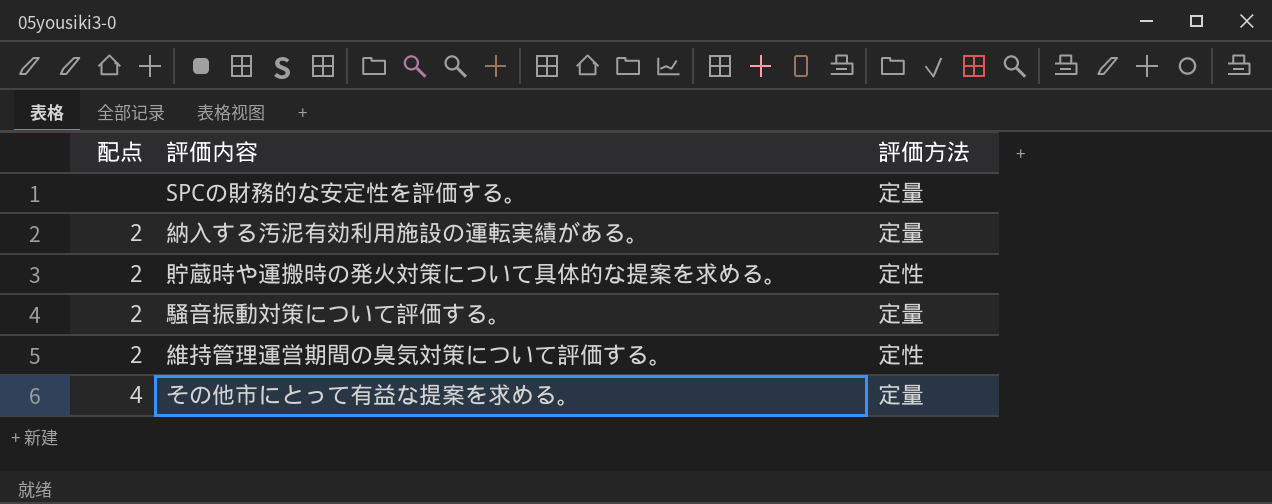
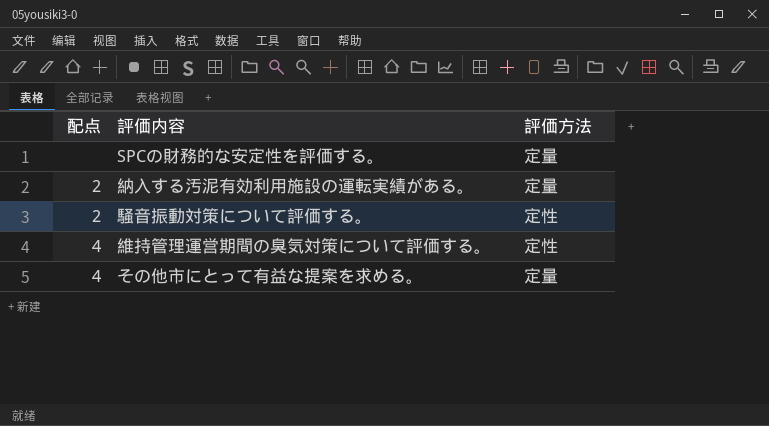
row 貯蔵時や運搬時の発火対策について具体的な提案を求める。: 2 | 定性 -> none
騒音振動対策について評価する。 | 評価方法: 定量 -> 定性
維持管理運営期間の臭気対策について評価する。 | 配点: 2 -> 4

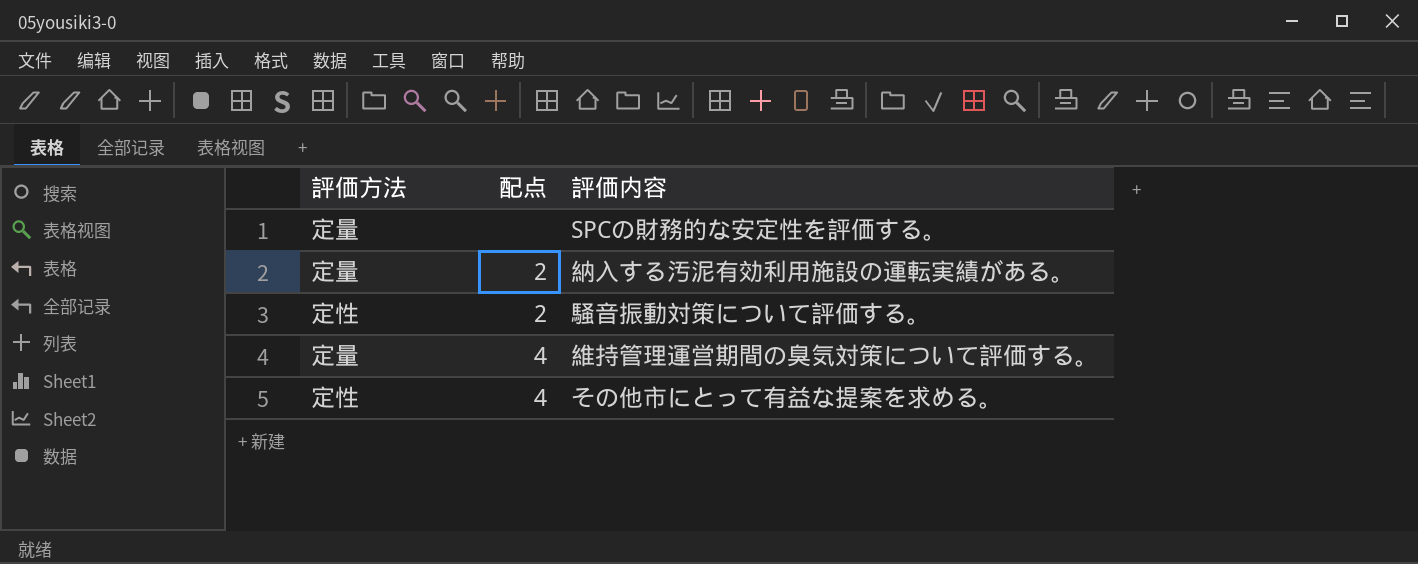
column 評価方法 | position: 3 -> 1
維持管理運営期間の臭気対策について評価する。 | 評価方法: 定性 -> 定量
その他市にとって有益な提案を求める。 | 評価方法: 定量 -> 定性

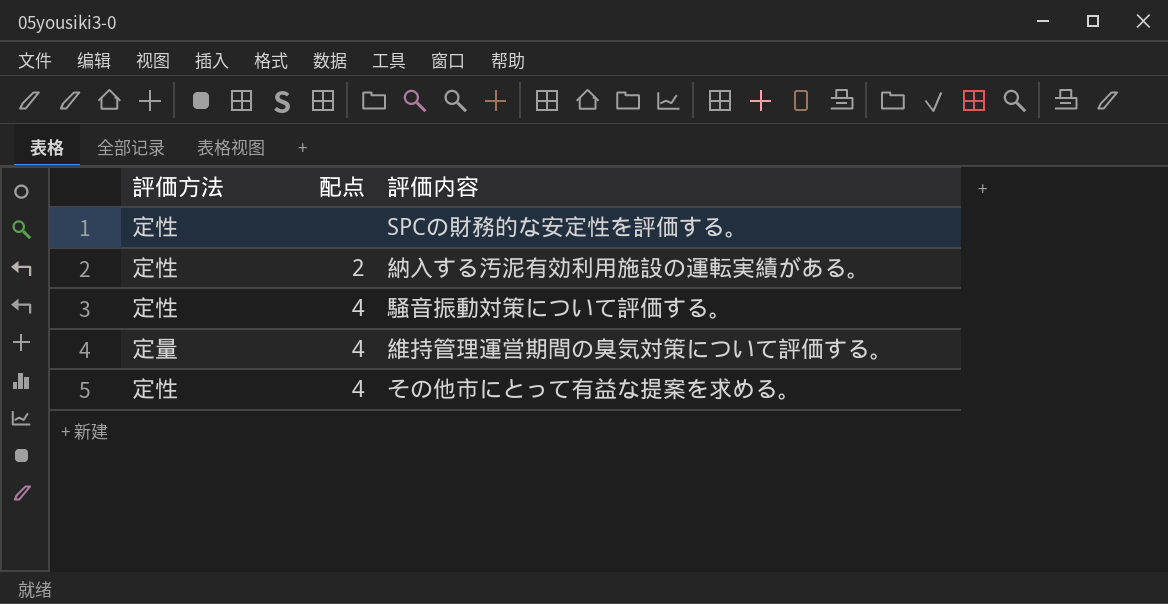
SPCの財務的な安定性を評価する。 | 評価方法: 定量 -> 定性
納入する汚泥有効利用施設の運転実績がある。 | 評価方法: 定量 -> 定性
騒音振動対策について評価する。 | 配点: 2 -> 4

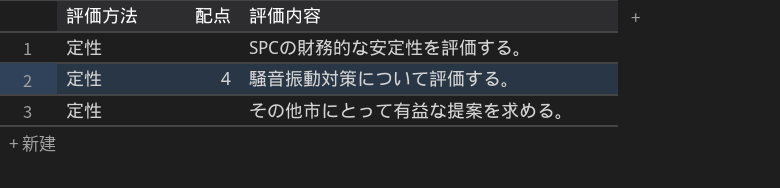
row 納入する汚泥有効利用施設の運転実績がある。: 定性 | 2 -> none
row 維持管理運営期間の臭気対策について評価する。: 定量 | 4 -> none
その他市にとって有益な提案を求める。 | 配点: 4 -> none

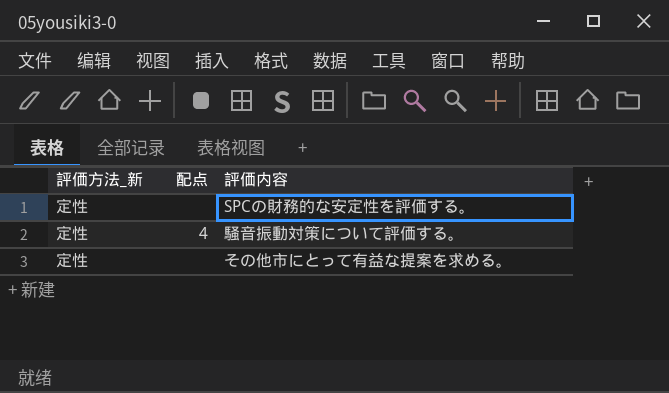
column name: 評価方法 -> 評価方法_新

